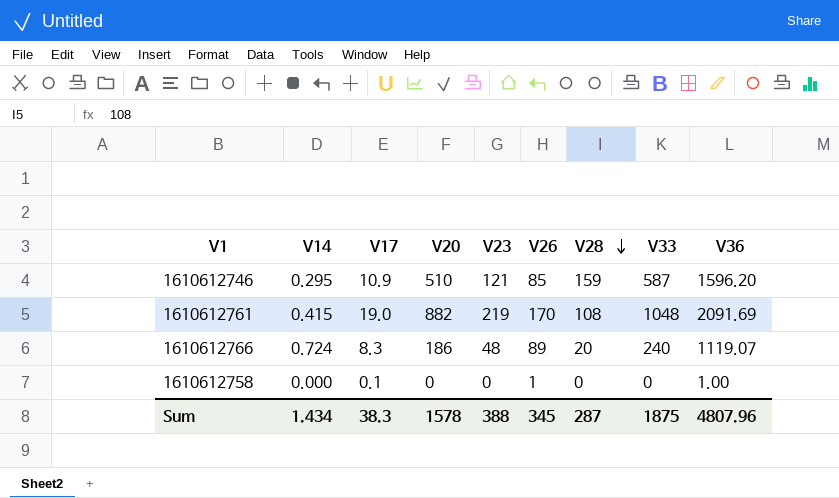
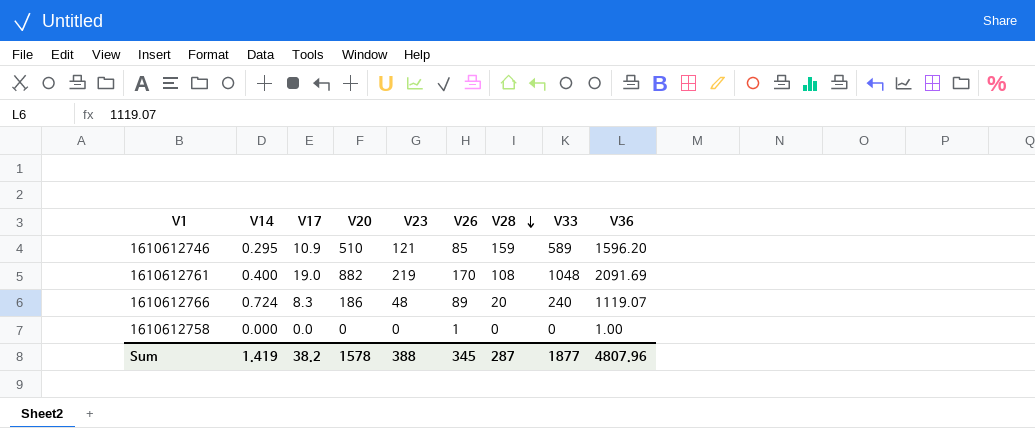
1610612746 | V33: 587 -> 589
1610612761 | V14: 0.415 -> 0.400
1610612758 | V17: 0.1 -> 0.0
Sum | V14: 1.434 -> 1.419
Sum | V17: 38.3 -> 38.2
Sum | V33: 1875 -> 1877

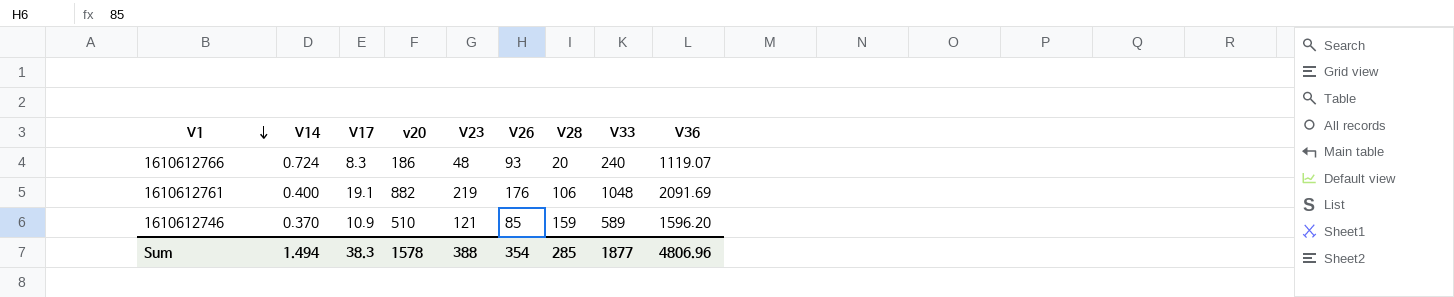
row order: V28 descending -> V1 descending
column name: V20 -> v20
row 1610612758: 0.000 | 0.0 | 0 | 0 | 1 | 0 | 0 | 1.00 -> none
1610612766 | V26: 89 -> 93
1610612761 | V17: 19.0 -> 19.1
1610612761 | V26: 170 -> 176
1610612761 | V28: 108 -> 106
1610612746 | V14: 0.295 -> 0.370
Sum | V14: 1.419 -> 1.494
Sum | V17: 38.2 -> 38.3
Sum | V26: 345 -> 354
Sum | V28: 287 -> 285
Sum | V36: 4807.96 -> 4806.96

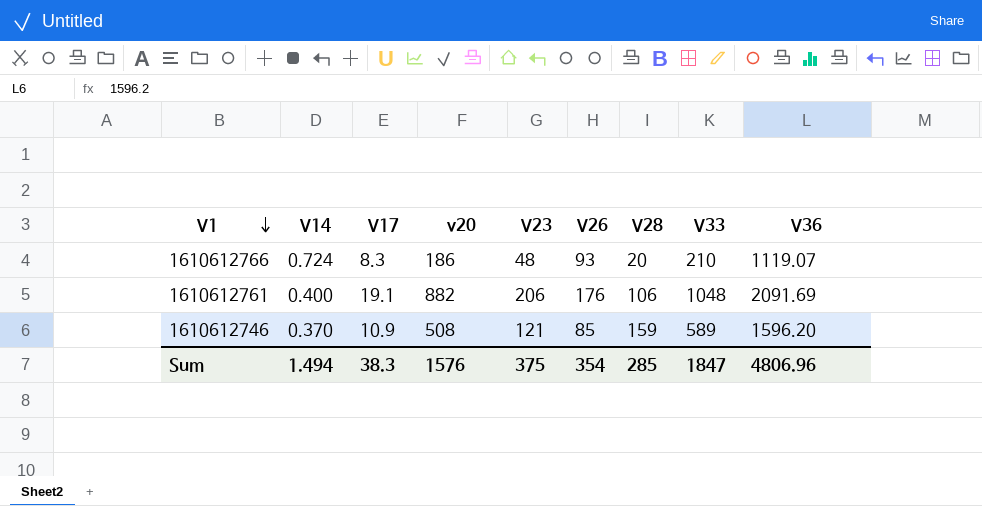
1610612766 | V33: 240 -> 210
1610612761 | V23: 219 -> 206
1610612746 | v20: 510 -> 508
Sum | v20: 1578 -> 1576
Sum | V23: 388 -> 375
Sum | V33: 1877 -> 1847

